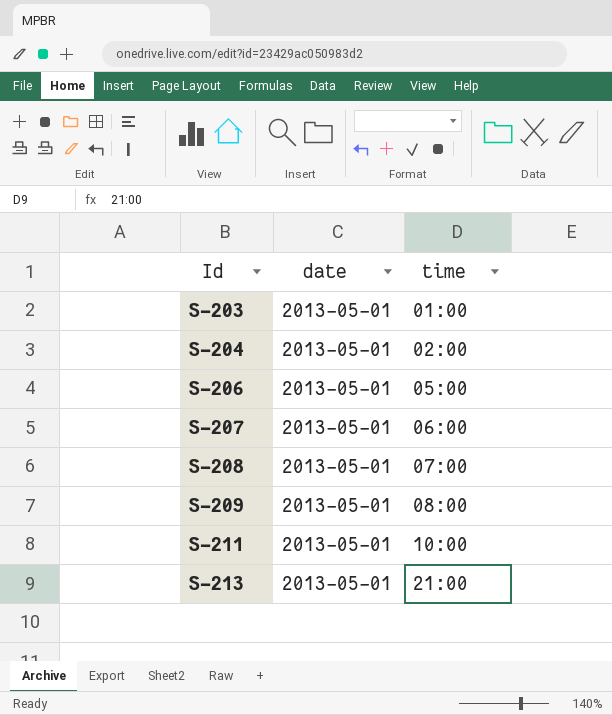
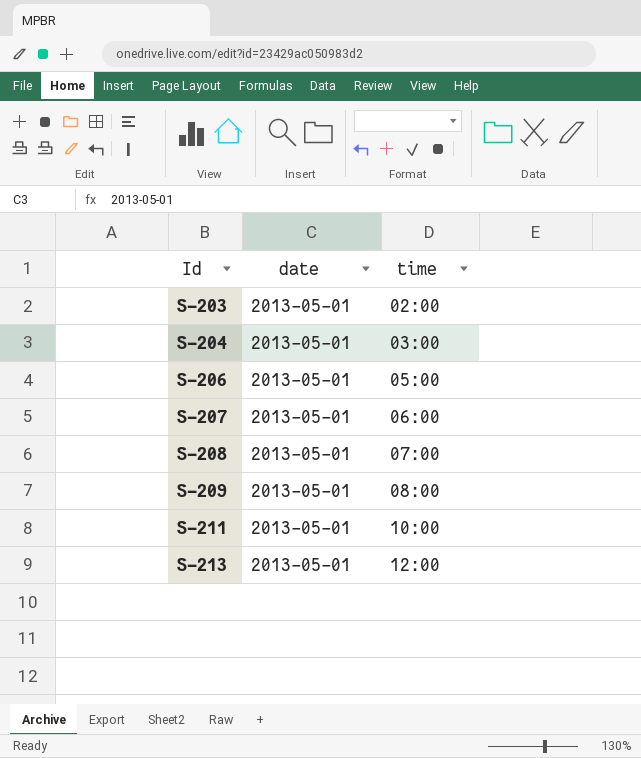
S-203 | time: 01:00 -> 02:00
S-204 | time: 02:00 -> 03:00
S-213 | time: 21:00 -> 12:00

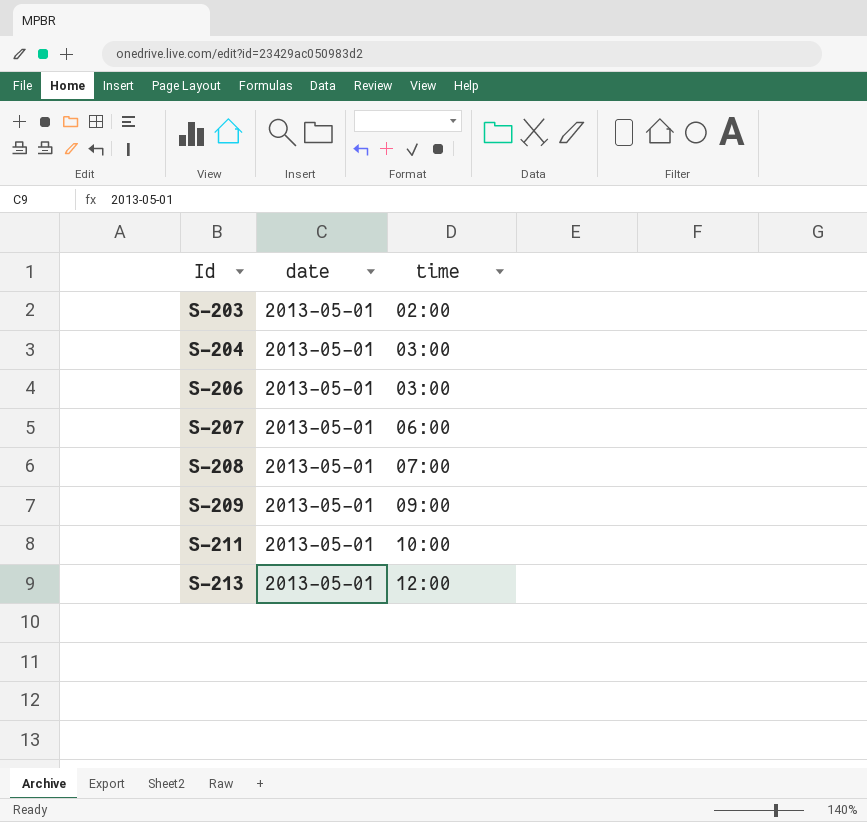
S-206 | time: 05:00 -> 03:00
S-209 | time: 08:00 -> 09:00

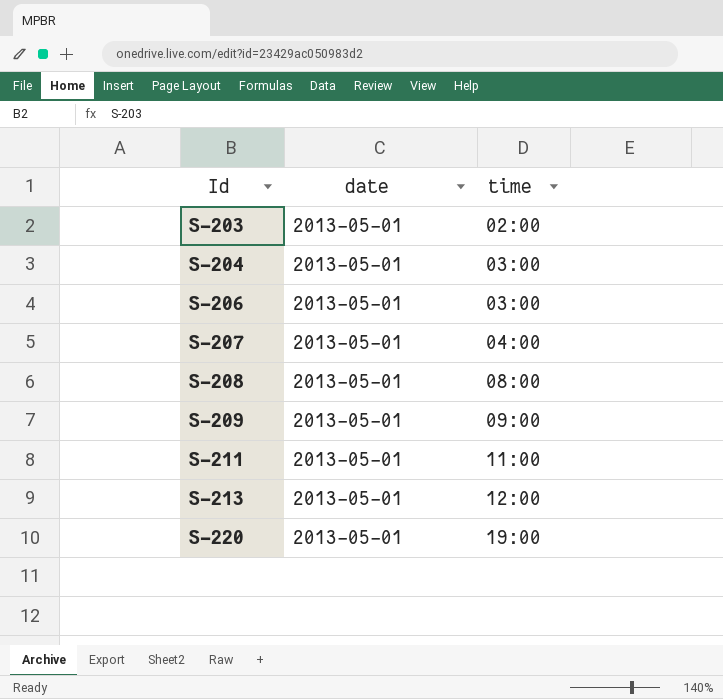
S-207 | time: 06:00 -> 04:00
S-208 | time: 07:00 -> 08:00
S-211 | time: 10:00 -> 11:00
row S-220: none -> 2013-05-01 | 19:00

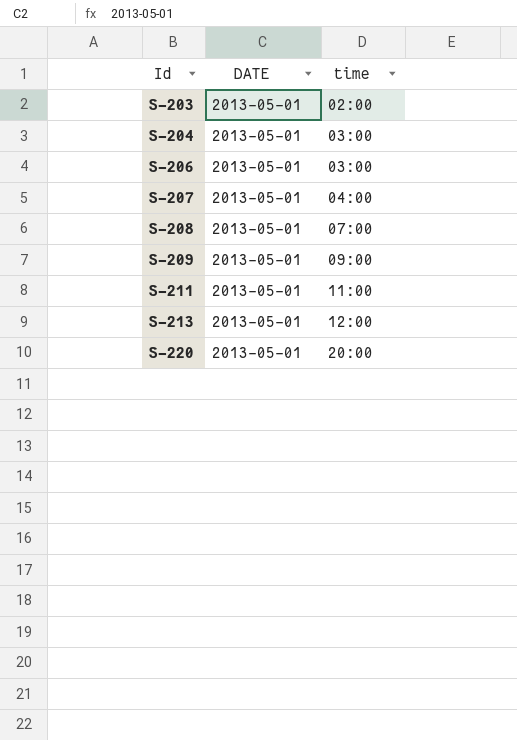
column name: date -> DATE
S-208 | time: 08:00 -> 07:00
S-220 | time: 19:00 -> 20:00

